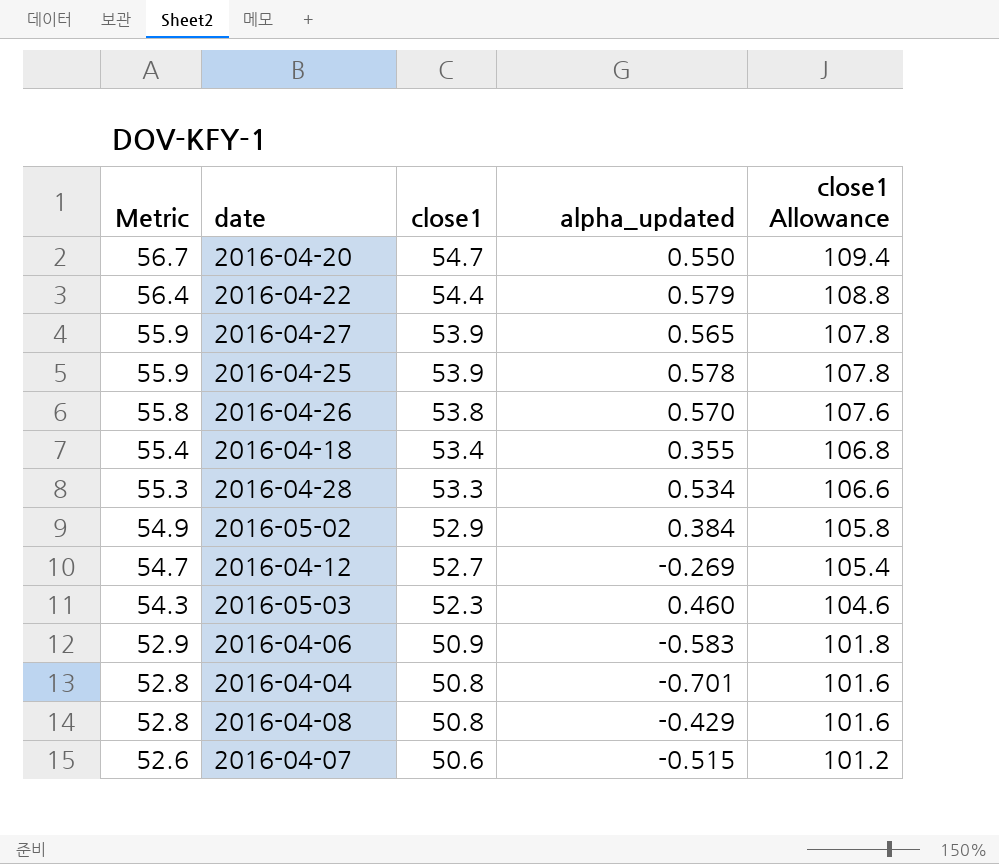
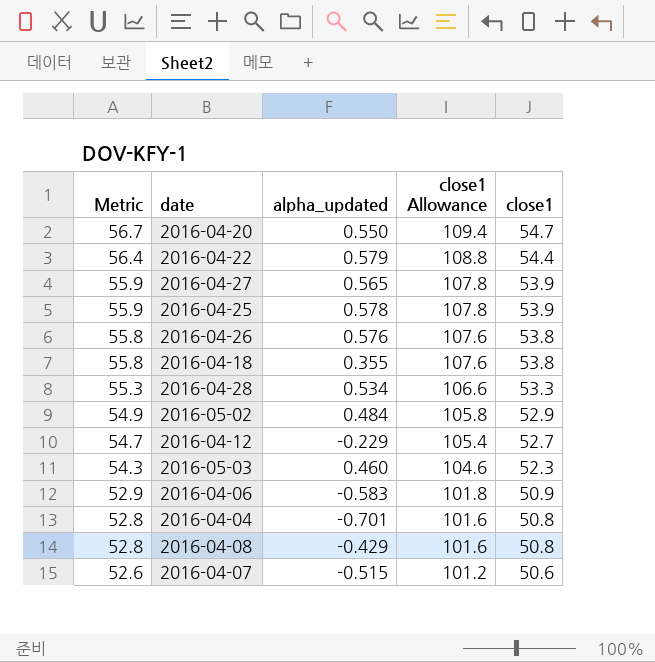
column close1 | position: 3 -> 5
2016-04-26 | alpha_updated: 0.570 -> 0.576
2016-04-18 | Metric: 55.4 -> 55.8
2016-04-18 | close1 Allowance: 106.8 -> 107.6
2016-04-18 | close1: 53.4 -> 53.8
2016-05-02 | alpha_updated: 0.384 -> 0.484
2016-04-12 | alpha_updated: -0.269 -> -0.229

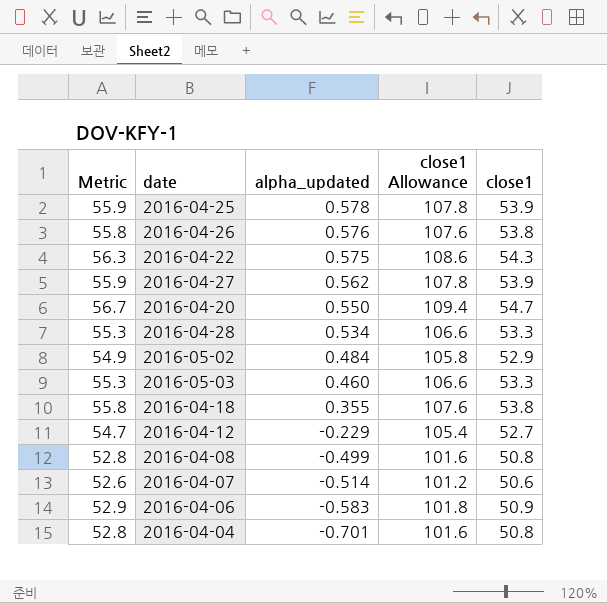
row order: Metric descending -> alpha_updated descending
2016-04-22 | Metric: 56.4 -> 56.3
2016-04-22 | alpha_updated: 0.579 -> 0.575
2016-04-22 | close1 Allowance: 108.8 -> 108.6
2016-04-22 | close1: 54.4 -> 54.3
2016-04-27 | alpha_updated: 0.565 -> 0.562
2016-05-03 | Metric: 54.3 -> 55.3
2016-05-03 | close1 Allowance: 104.6 -> 106.6
2016-05-03 | close1: 52.3 -> 53.3
2016-04-08 | alpha_updated: -0.429 -> -0.499
2016-04-07 | alpha_updated: -0.515 -> -0.514

